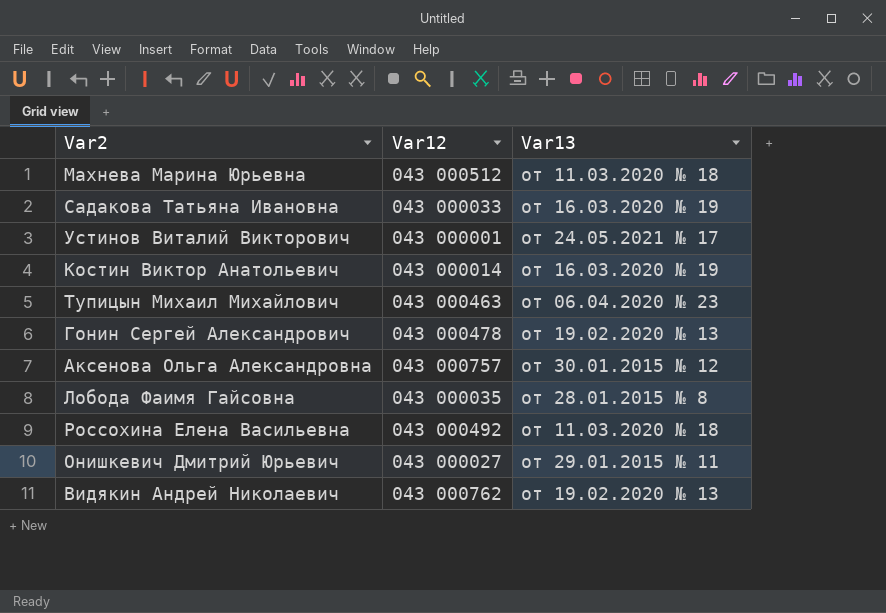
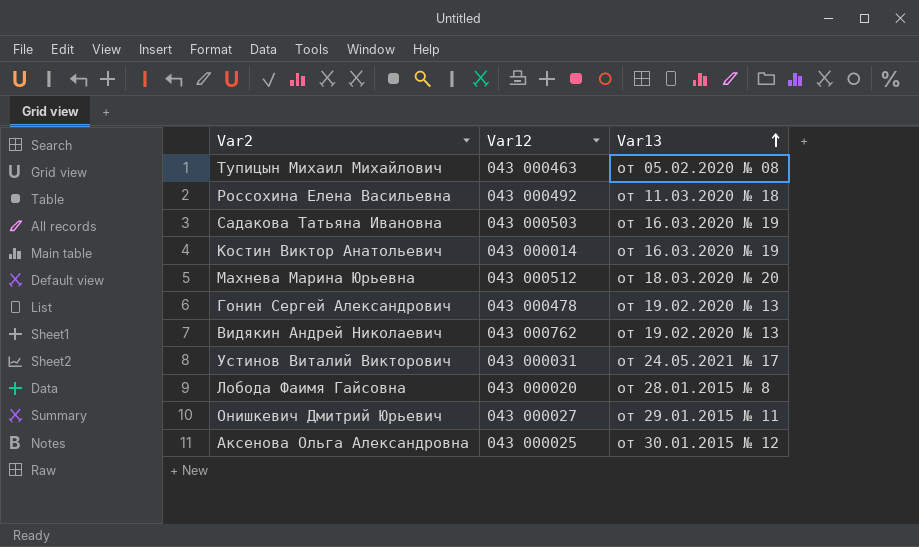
row order: none -> Var13 ascending
Тупицын Михаил Михайлович | Var13: от 06.04.2020 № 23 -> от 05.02.2020 № 08
Садакова Татьяна Ивановна | Var12: 043 000033 -> 043 000503
Махнева Марина Юрьевна | Var13: от 11.03.2020 № 18 -> от 18.03.2020 № 20
Устинов Виталий Викторович | Var12: 043 000001 -> 043 000031
Лобода Фаимя Гайсовна | Var12: 043 000035 -> 043 000020
Аксенова Ольга Александровна | Var12: 043 000757 -> 043 000025

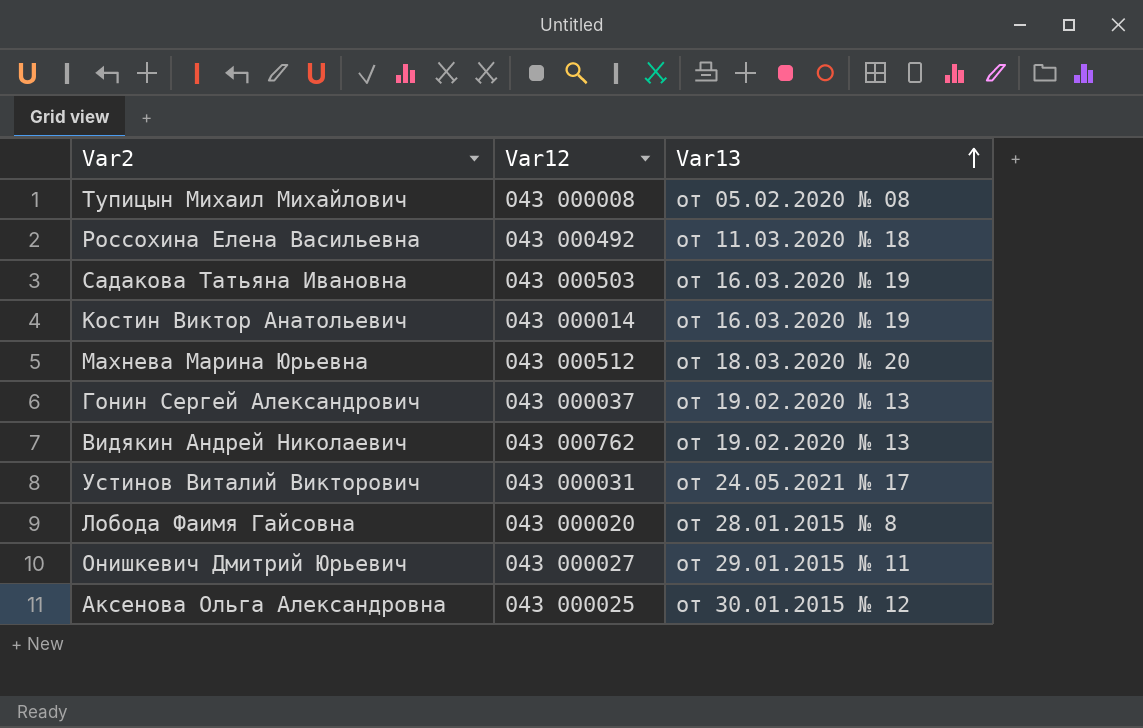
Тупицын Михаил Михайлович | Var12: 043 000463 -> 043 000008
Гонин Сергей Александрович | Var12: 043 000478 -> 043 000037

